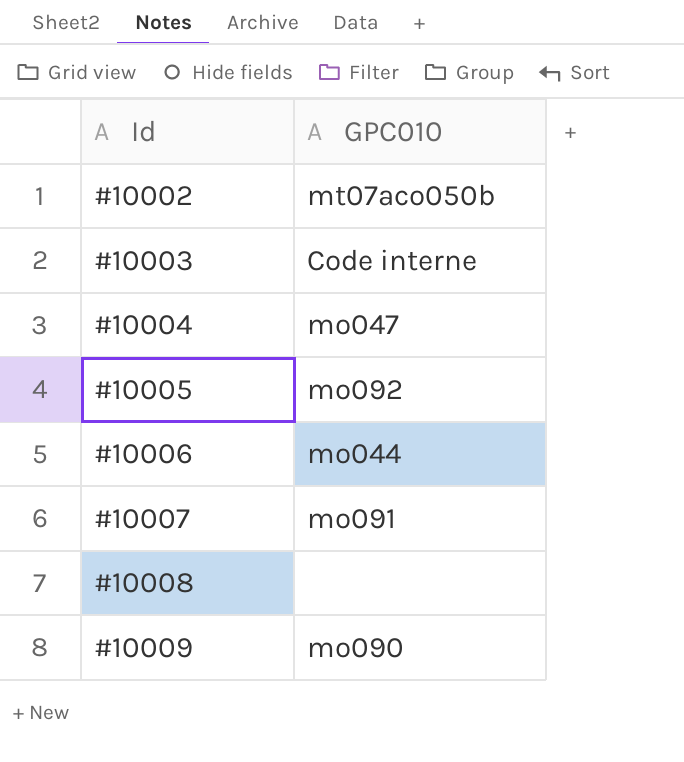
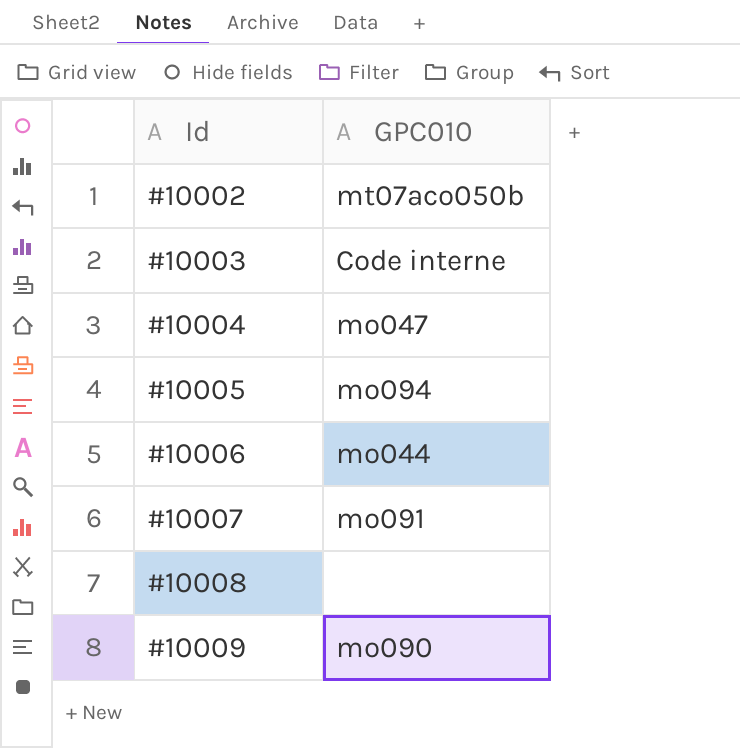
#10005 | GPC010: mo092 -> mo094

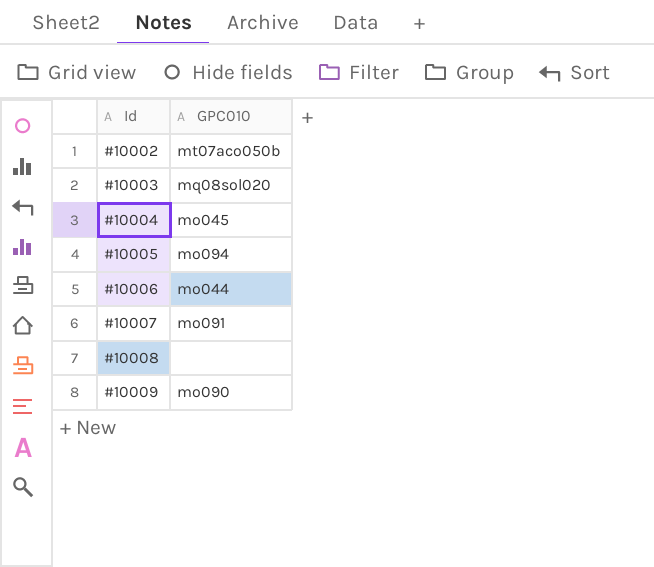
#10003 | GPC010: Code interne -> mq08sol020
#10004 | GPC010: mo047 -> mo045

